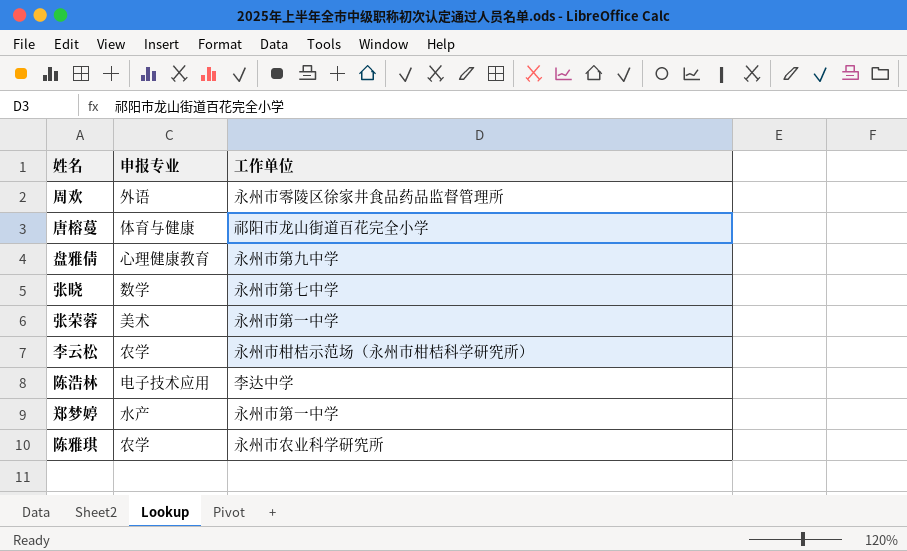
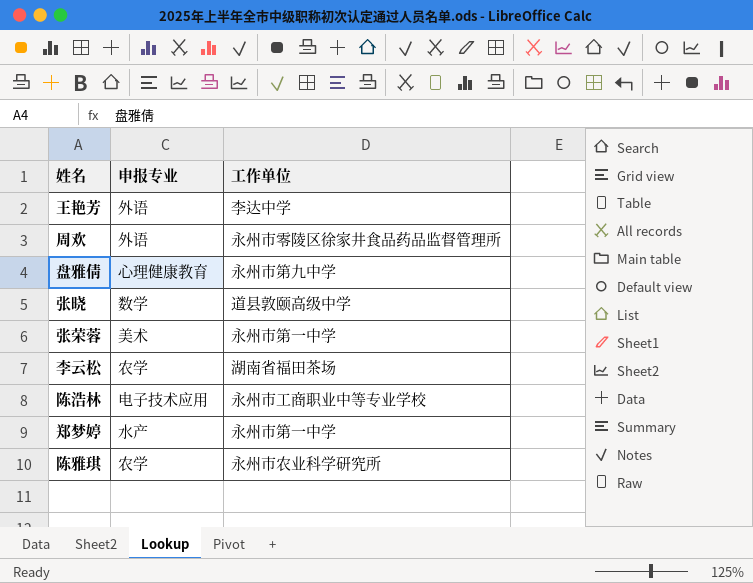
row 唐榕蔓: 体育与健康 | 祁阳市龙山街道百花完全小学 -> none
row 王艳芳: none -> 外语 | 李达中学
张晓 | 工作单位: 永州市第七中学 -> 道县敦颐高级中学
李云松 | 工作单位: 永州市柑桔示范场（永州市柑桔科学研究所） -> 湖南省福田茶场
陈浩林 | 工作单位: 李达中学 -> 永州市工商职业中等专业学校

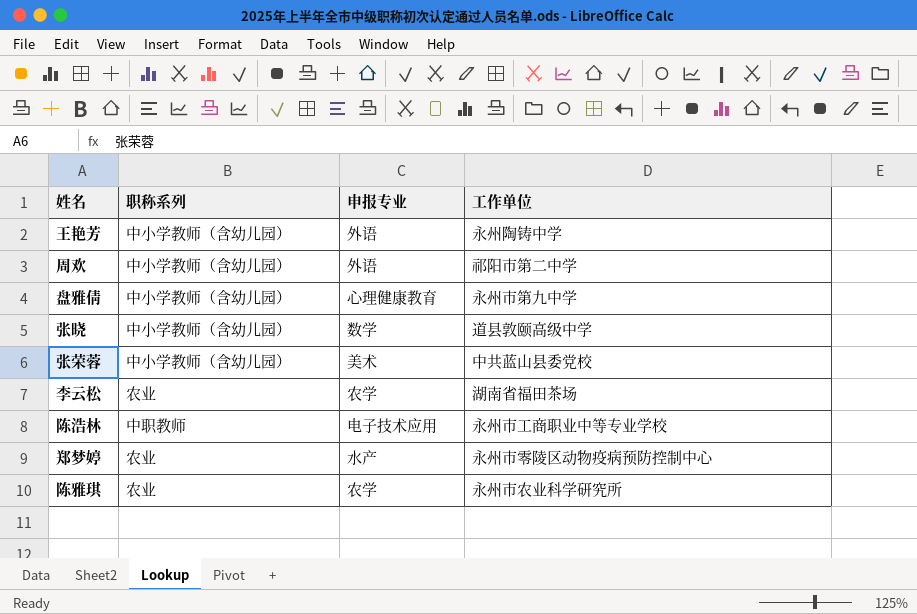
column 职称系列 | position: none -> 2
王艳芳 | 工作单位: 李达中学 -> 永州陶铸中学
周欢 | 工作单位: 永州市零陵区徐家井食品药品监督管理所 -> 祁阳市第二中学
张荣蓉 | 工作单位: 永州市第一中学 -> 中共蓝山县委党校
郑梦婷 | 工作单位: 永州市第一中学 -> 永州市零陵区动物疫病预防控制中心

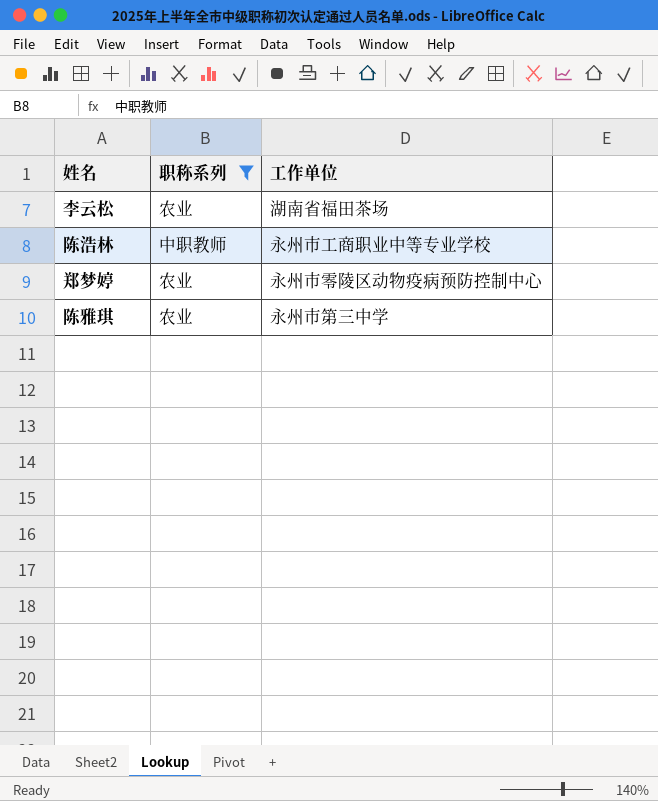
filter: none -> 职称系列 != 中小学教师（含幼儿园）
column 申报专业 | position: 3 -> none
陈雅琪 | 工作单位: 永州市农业科学研究所 -> 永州市第三中学

